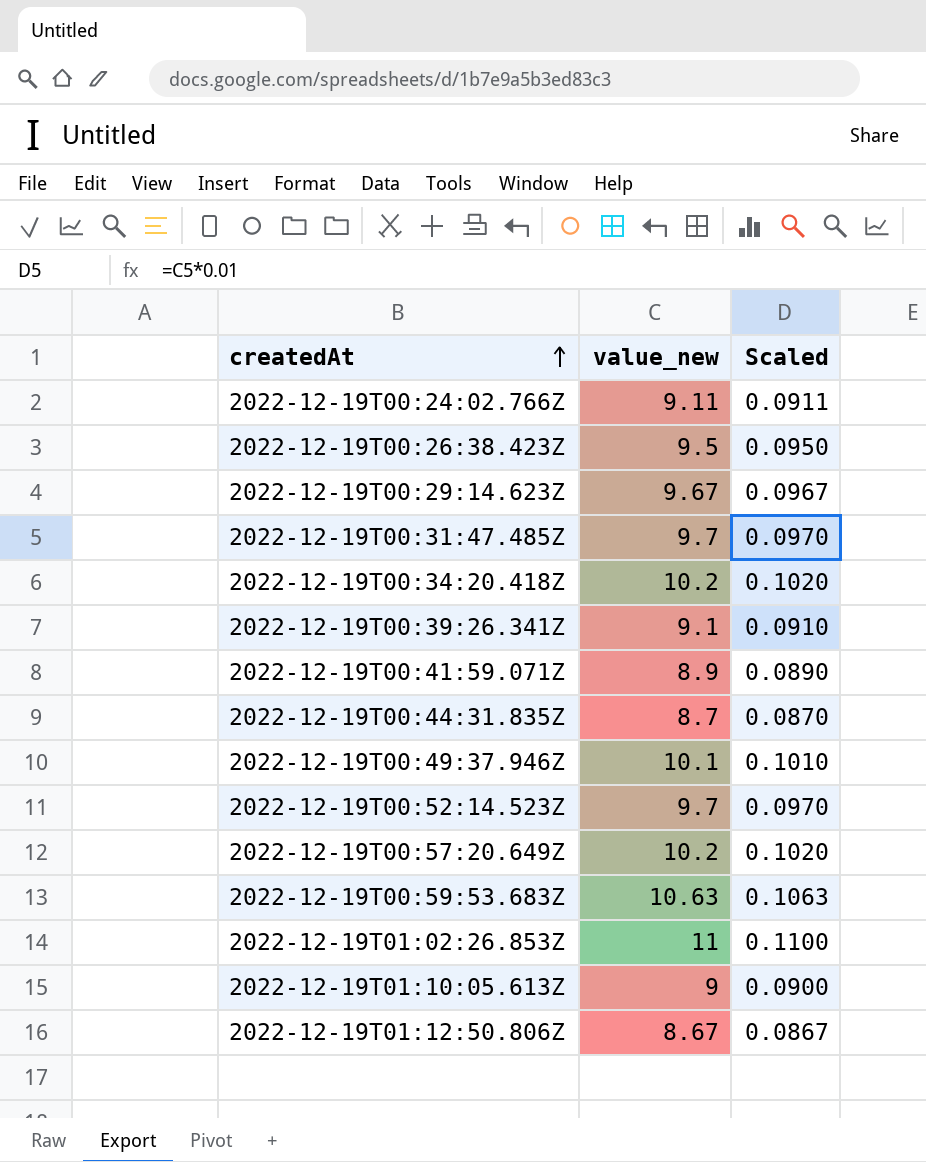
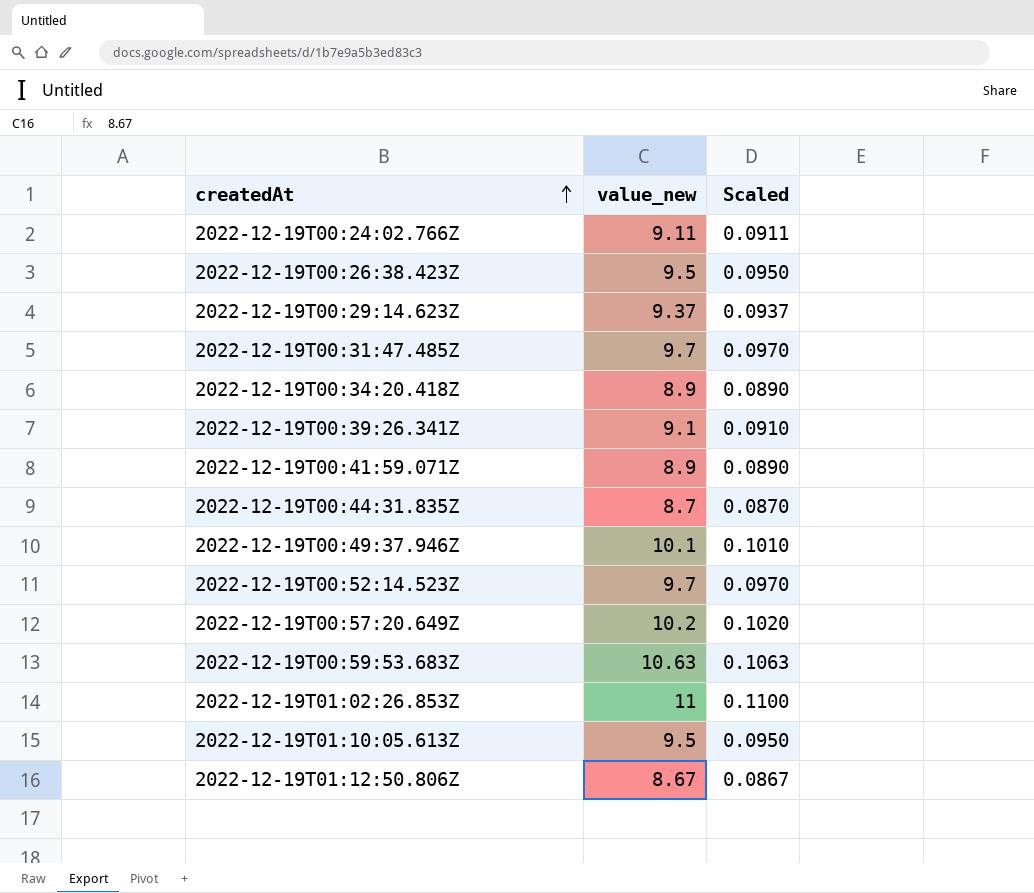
2022-12-19T00:29:14.623Z | value_new: 9.67 -> 9.37
2022-12-19T00:29:14.623Z | Scaled: 0.0967 -> 0.0937
2022-12-19T00:34:20.418Z | value_new: 10.2 -> 8.9
2022-12-19T00:34:20.418Z | Scaled: 0.1020 -> 0.0890
2022-12-19T01:10:05.613Z | value_new: 9 -> 9.5
2022-12-19T01:10:05.613Z | Scaled: 0.0900 -> 0.0950

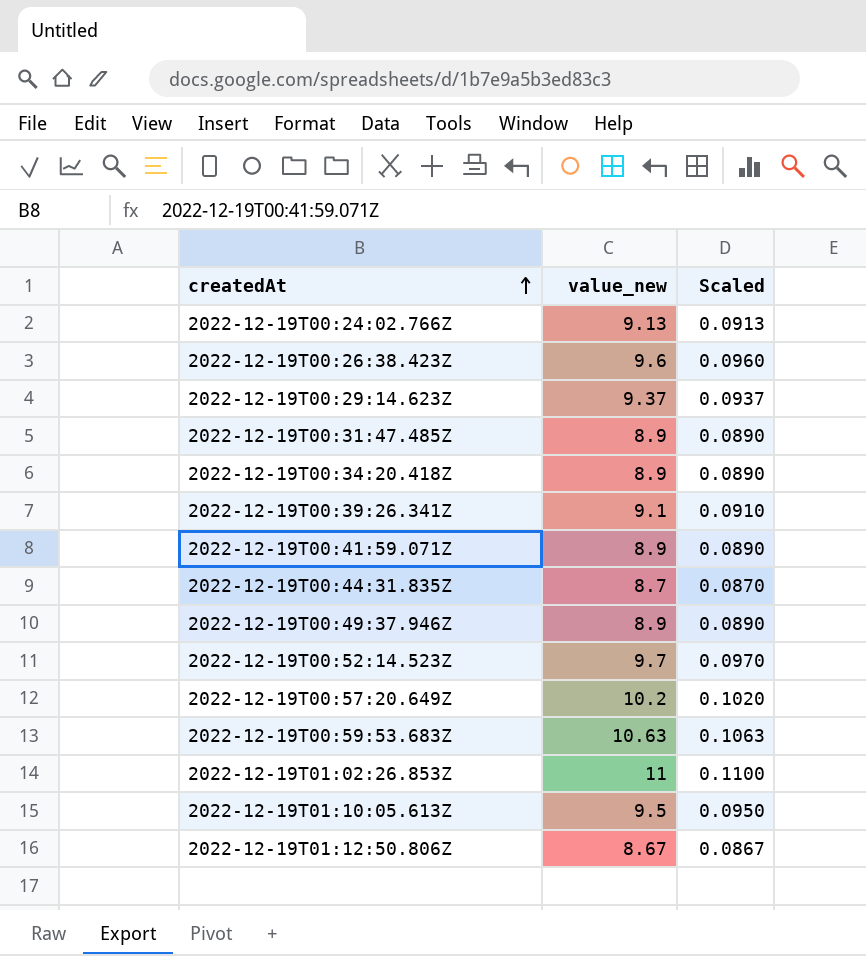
2022-12-19T00:24:02.766Z | value_new: 9.11 -> 9.13
2022-12-19T00:24:02.766Z | Scaled: 0.0911 -> 0.0913
2022-12-19T00:26:38.423Z | value_new: 9.5 -> 9.6
2022-12-19T00:26:38.423Z | Scaled: 0.0950 -> 0.0960
2022-12-19T00:31:47.485Z | value_new: 9.7 -> 8.9
2022-12-19T00:31:47.485Z | Scaled: 0.0970 -> 0.0890
2022-12-19T00:49:37.946Z | value_new: 10.1 -> 8.9
2022-12-19T00:49:37.946Z | Scaled: 0.1010 -> 0.0890

